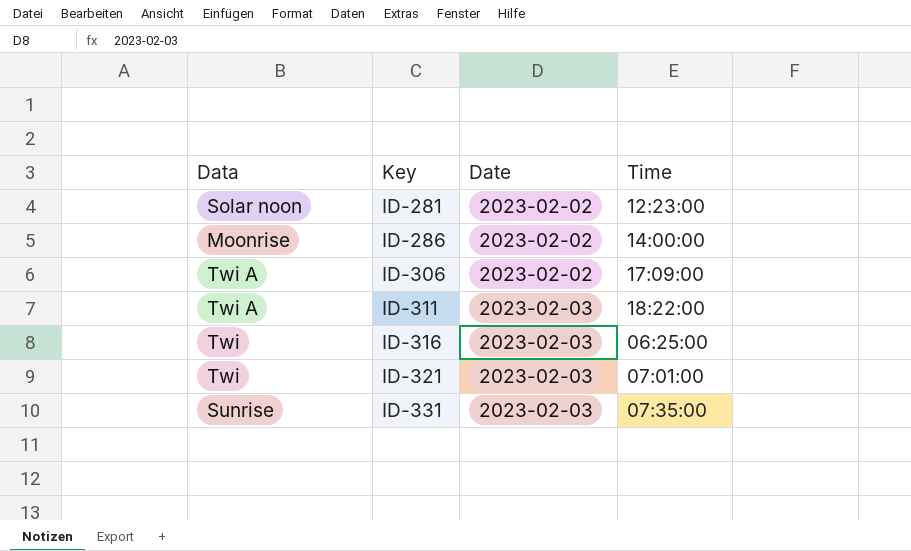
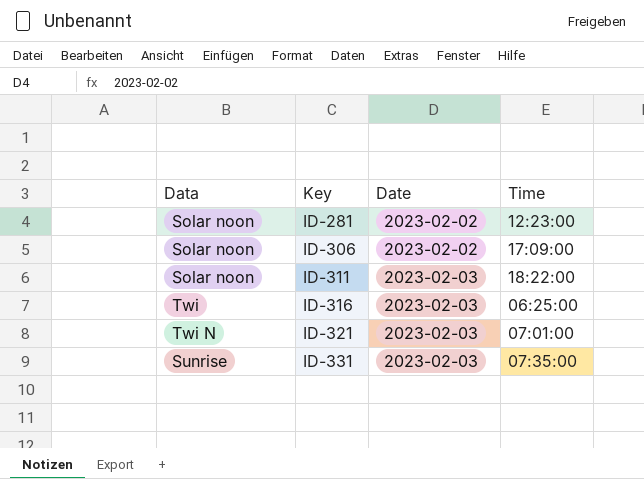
row ID-286: Moonrise | 2023-02-02 | 14:00:00 -> none
ID-306 | Data: Twi A -> Solar noon
ID-311 | Data: Twi A -> Solar noon
ID-321 | Data: Twi -> Twi N

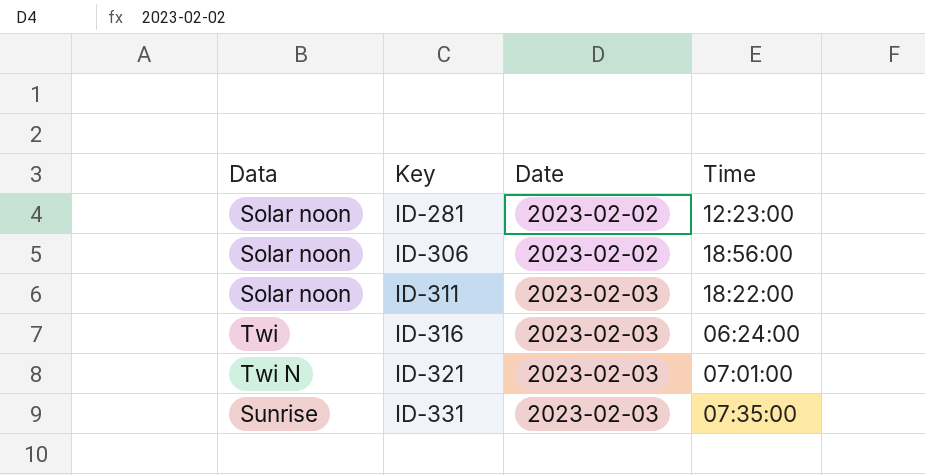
ID-306 | Time: 17:09:00 -> 18:56:00
ID-316 | Time: 06:25:00 -> 06:24:00

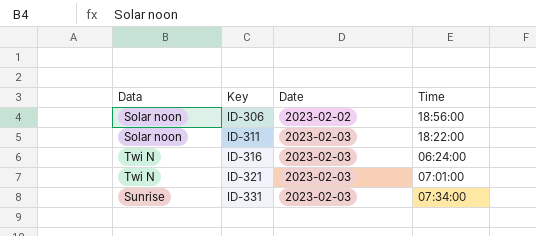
row ID-281: Solar noon | 2023-02-02 | 12:23:00 -> none
ID-316 | Data: Twi -> Twi N
ID-331 | Time: 07:35:00 -> 07:34:00

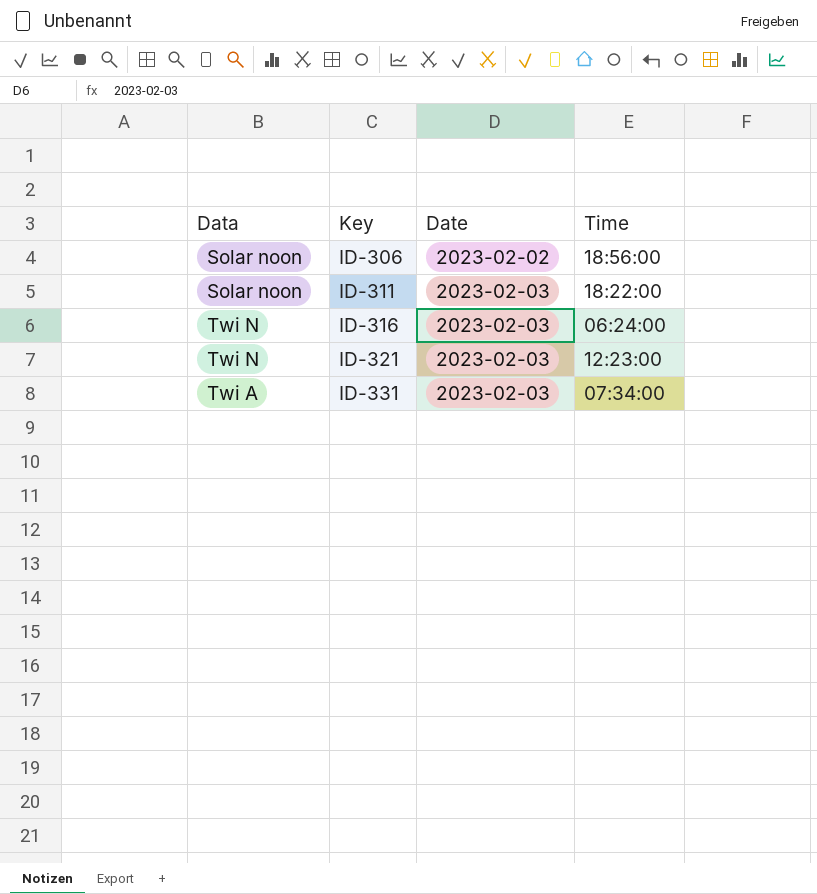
ID-321 | Time: 07:01:00 -> 12:23:00
ID-331 | Data: Sunrise -> Twi A

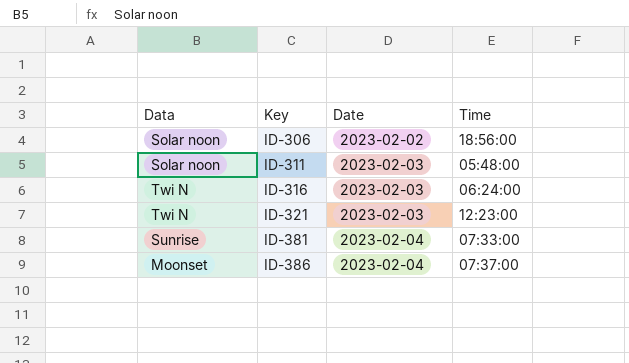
row ID-331: Twi A | 2023-02-03 | 07:34:00 -> none
ID-311 | Time: 18:22:00 -> 05:48:00
row ID-381: none -> Sunrise | 2023-02-04 | 07:33:00
row ID-386: none -> Moonset | 2023-02-04 | 07:37:00

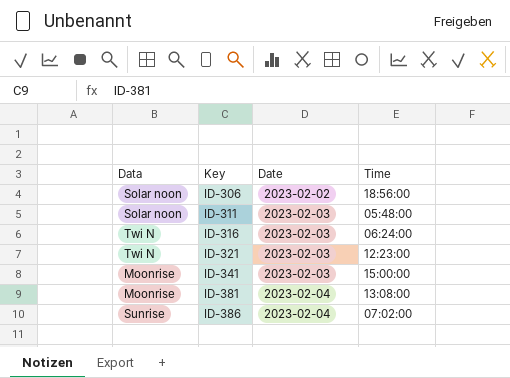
row ID-341: none -> Moonrise | 2023-02-03 | 15:00:00
ID-381 | Data: Sunrise -> Moonrise
ID-381 | Time: 07:33:00 -> 13:08:00
ID-386 | Data: Moonset -> Sunrise
ID-386 | Time: 07:37:00 -> 07:02:00

